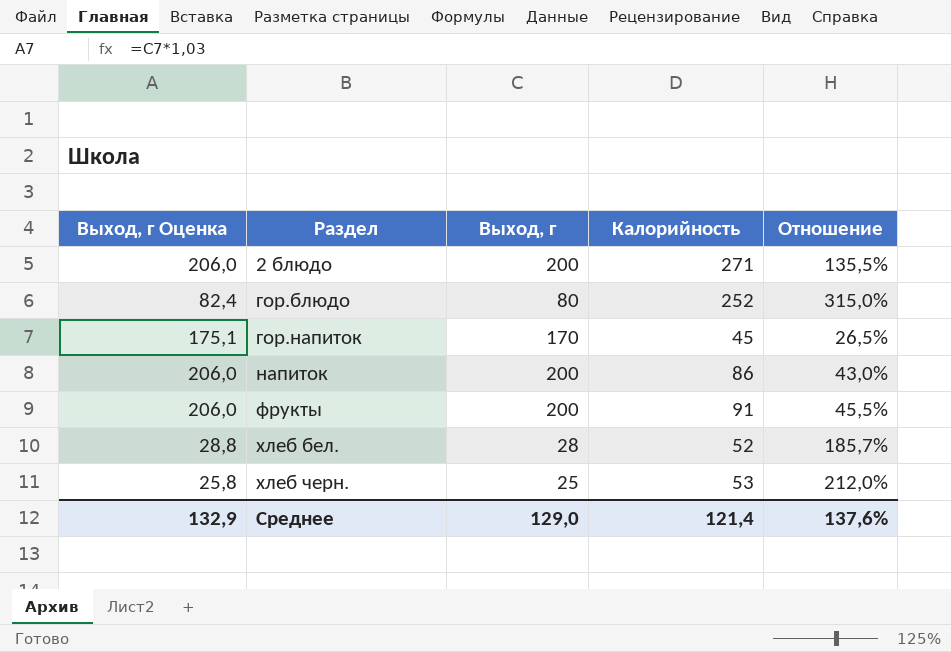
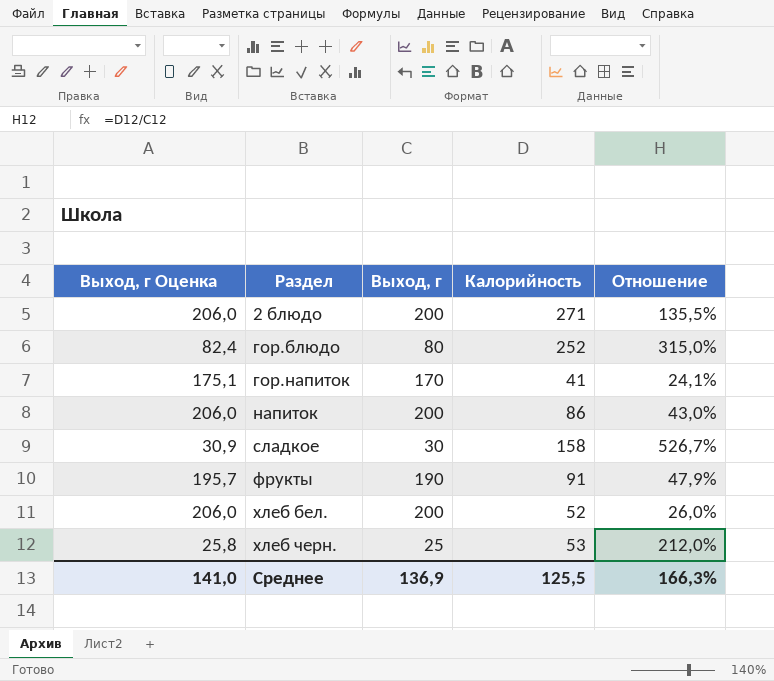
гор.напиток | Калорийность: 45 -> 41
гор.напиток | Отношение: 26,5% -> 24,1%
row сладкое: none -> 30,9 | 30 | 158 | 526,7%
фрукты | Выход, г Оценка: 206,0 -> 195,7
фрукты | Выход, г: 200 -> 190
фрукты | Отношение: 45,5% -> 47,9%
хлеб бел. | Выход, г Оценка: 28,8 -> 206,0
хлеб бел. | Выход, г: 28 -> 200
хлеб бел. | Отношение: 185,7% -> 26,0%
Среднее | Выход, г Оценка: 132,9 -> 141,0
Среднее | Выход, г: 129,0 -> 136,9
Среднее | Калорийность: 121,4 -> 125,5
Среднее | Отношение: 137,6% -> 166,3%

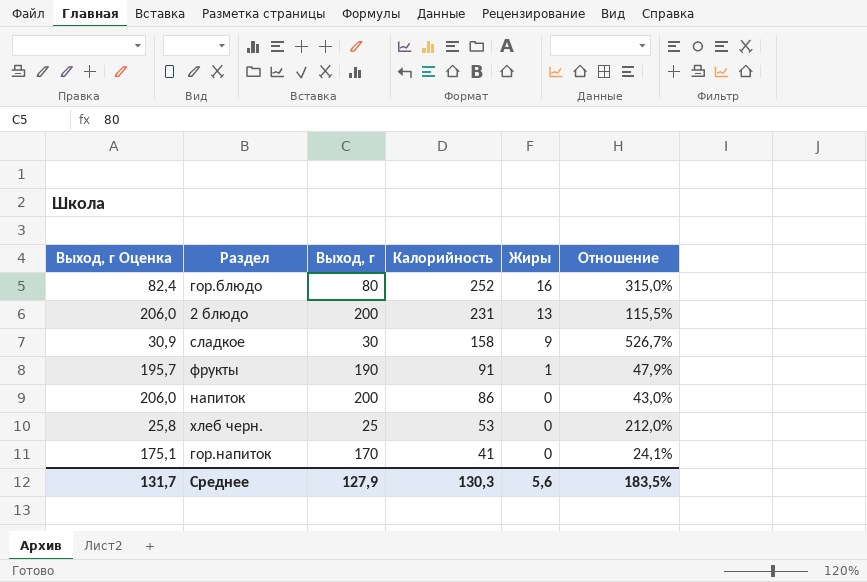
row order: Раздел ascending -> Калорийность descending
column Жиры | position: none -> 5
row хлеб бел.: 206,0 | 200 | 52 | 26,0% -> none
2 блюдо | Калорийность: 271 -> 231
2 блюдо | Отношение: 135,5% -> 115,5%
Среднее | Выход, г Оценка: 141,0 -> 131,7
Среднее | Выход, г: 136,9 -> 127,9
Среднее | Калорийность: 125,5 -> 130,3
Среднее | Отношение: 166,3% -> 183,5%

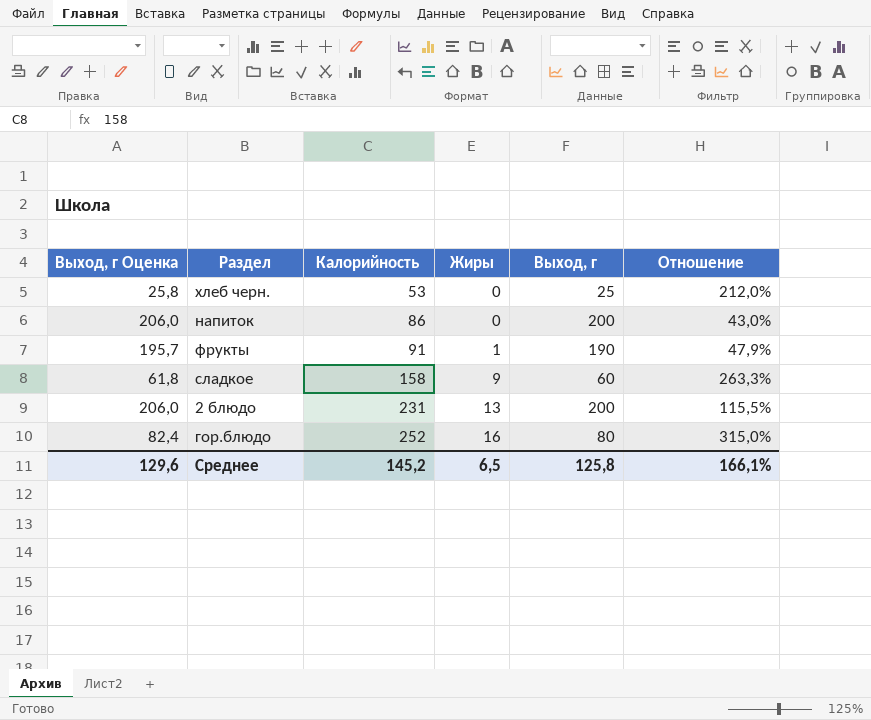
row order: Калорийность descending -> Калорийность ascending
column Выход, г | position: 3 -> 5
row гор.напиток: 175,1 | 170 | 41 | 0 | 24,1% -> none
сладкое | Выход, г Оценка: 30,9 -> 61,8
сладкое | Выход, г: 30 -> 60
сладкое | Отношение: 526,7% -> 263,3%
Среднее | Выход, г Оценка: 131,7 -> 129,6
Среднее | Калорийность: 130,3 -> 145,2
Среднее | Жиры: 5,6 -> 6,5
Среднее | Выход, г: 127,9 -> 125,8
Среднее | Отношение: 183,5% -> 166,1%

